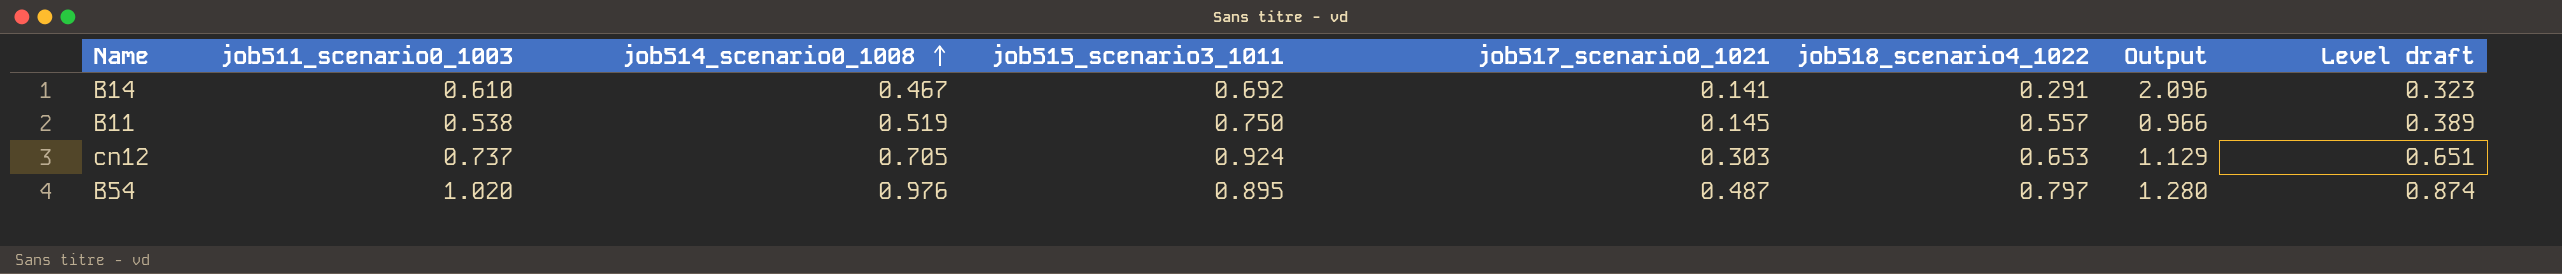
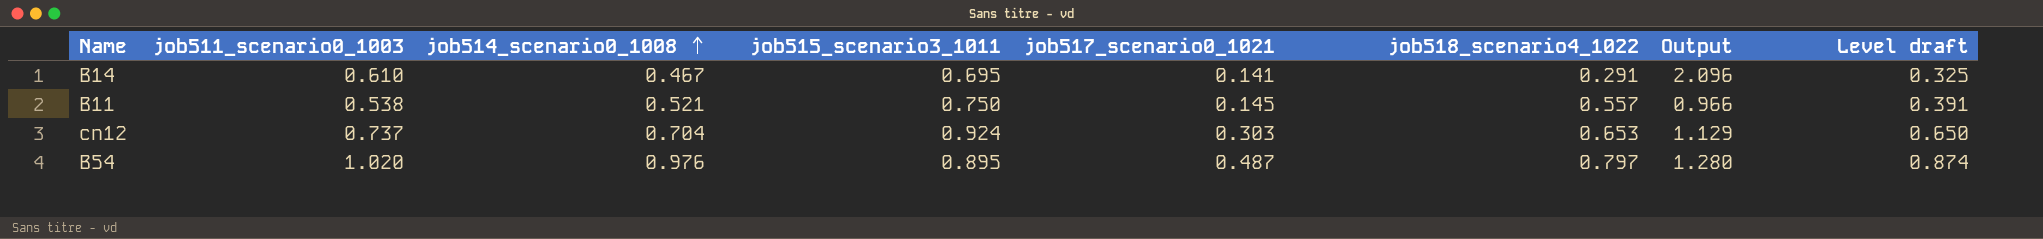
B14 | job515_scenario3_1011: 0.692 -> 0.695
B14 | Level draft: 0.323 -> 0.325
B11 | job514_scenario0_1008: 0.519 -> 0.521
B11 | Level draft: 0.389 -> 0.391
cn12 | job514_scenario0_1008: 0.705 -> 0.704
cn12 | Level draft: 0.651 -> 0.650

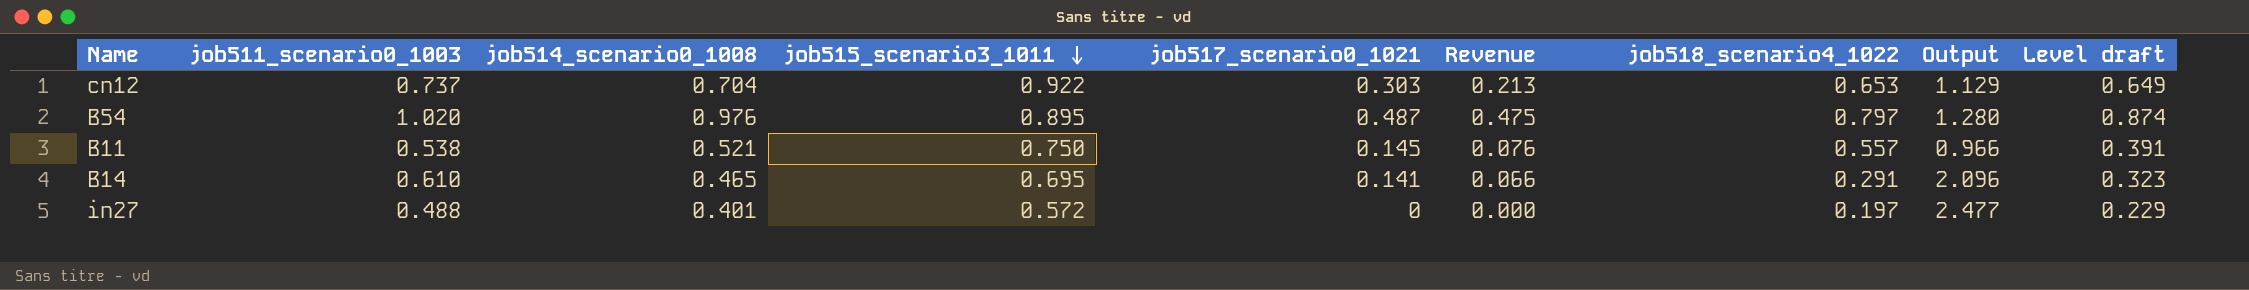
row order: job514_scenario0_1008 ascending -> job515_scenario3_1011 descending
column Revenue | formula: none -> [job514_scenario0_1008] * [job517_scenario0_1021]
cn12 | job515_scenario3_1011: 0.924 -> 0.922
cn12 | Level draft: 0.650 -> 0.649
B14 | job514_scenario0_1008: 0.467 -> 0.465
B14 | Level draft: 0.325 -> 0.323
row in27: none -> 0.488 | 0.401 | 0.572 | 0 | 0.000 | 0.197 | 2.477 | 0.229

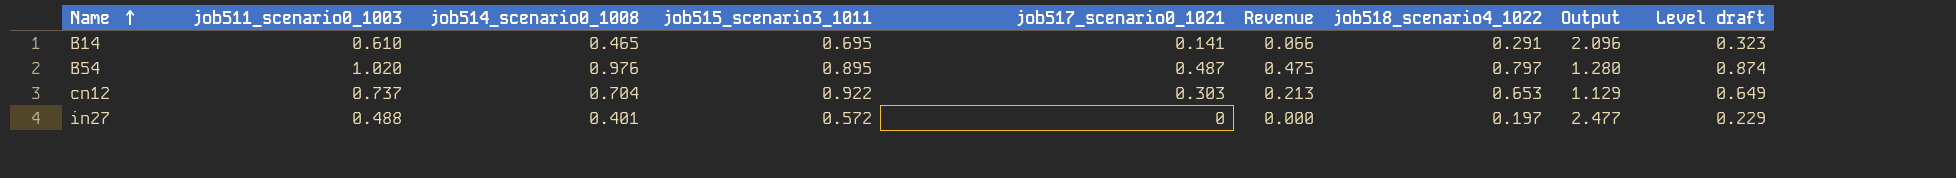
row order: job515_scenario3_1011 descending -> Name ascending
row B11: 0.538 | 0.521 | 0.750 | 0.145 | 0.076 | 0.557 | 0.966 | 0.391 -> none

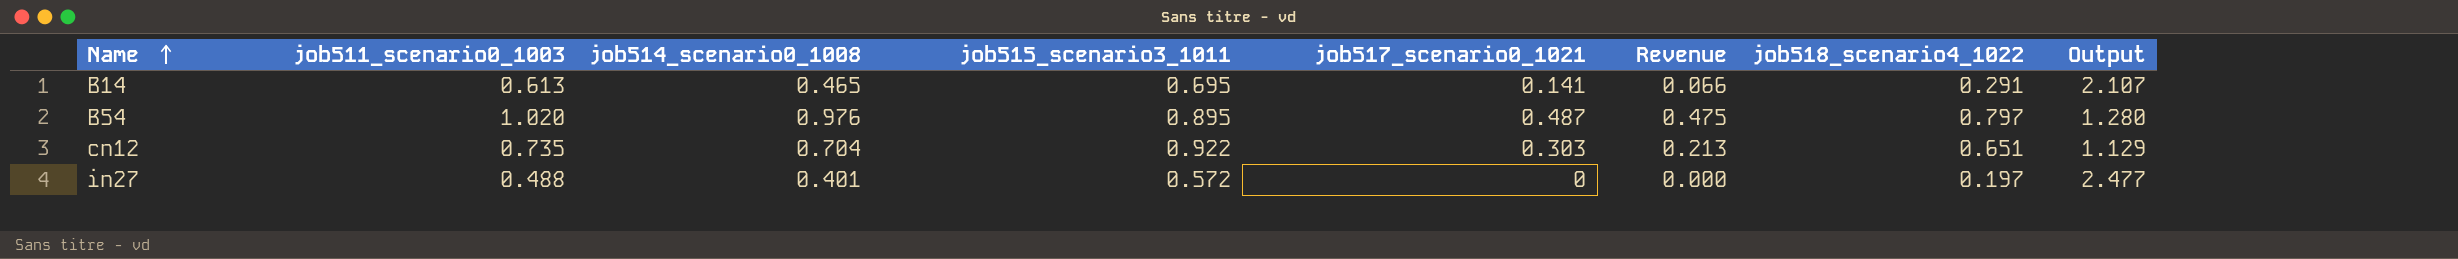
column Level draft | formula: [job514_scenario0_1008] * [job515_scenario3_1011] -> none
B14 | job511_scenario0_1003: 0.610 -> 0.613
B14 | Output: 2.096 -> 2.107
cn12 | job511_scenario0_1003: 0.737 -> 0.735
cn12 | job518_scenario4_1022: 0.653 -> 0.651

